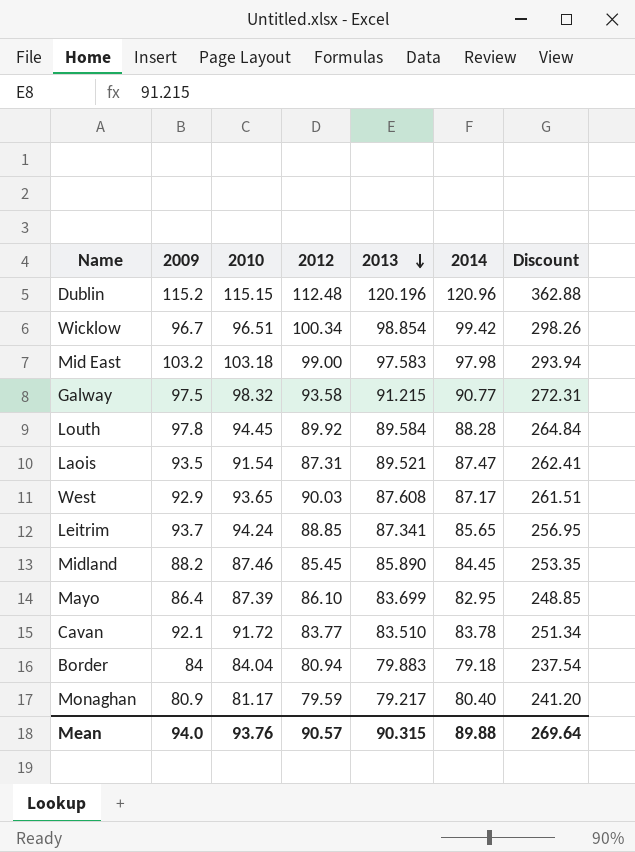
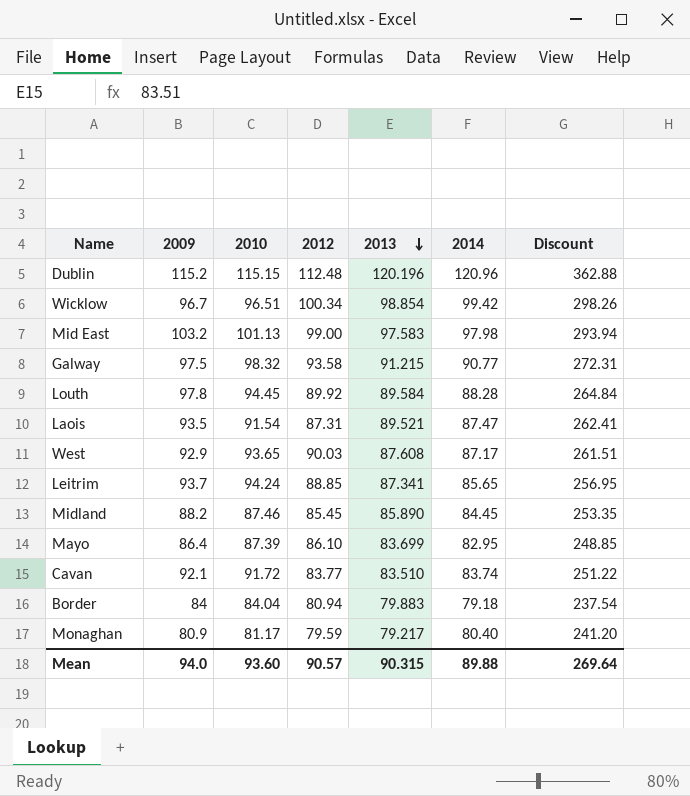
Mid East | 2010: 103.18 -> 101.13
Cavan | 2014: 83.78 -> 83.74
Cavan | Discount: 251.34 -> 251.22
Mean | 2010: 93.76 -> 93.60

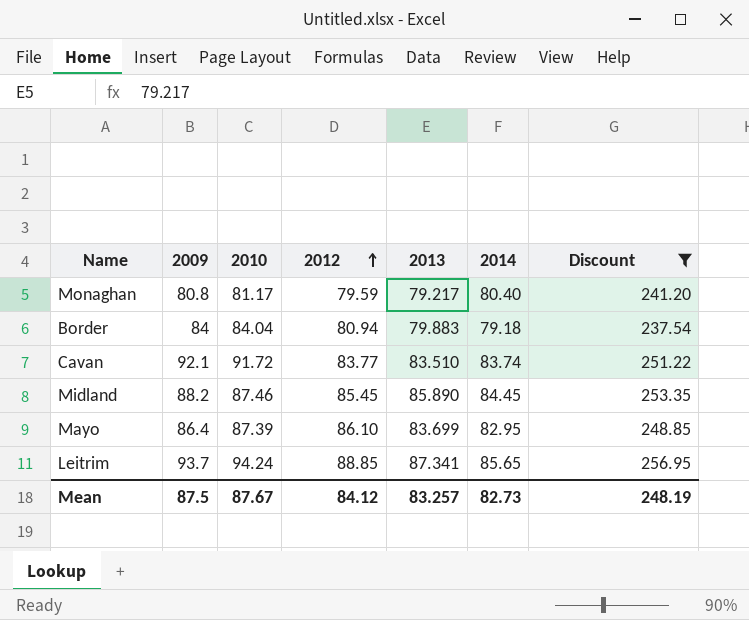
filter: none -> Discount <= 256.95
row order: 2013 descending -> 2012 ascending
Monaghan | 2009: 80.9 -> 80.8
Mean | 2009: 94.0 -> 87.5
Mean | 2010: 93.60 -> 87.67
Mean | 2012: 90.57 -> 84.12
Mean | 2013: 90.315 -> 83.257
Mean | 2014: 89.88 -> 82.73
Mean | Discount: 269.64 -> 248.19

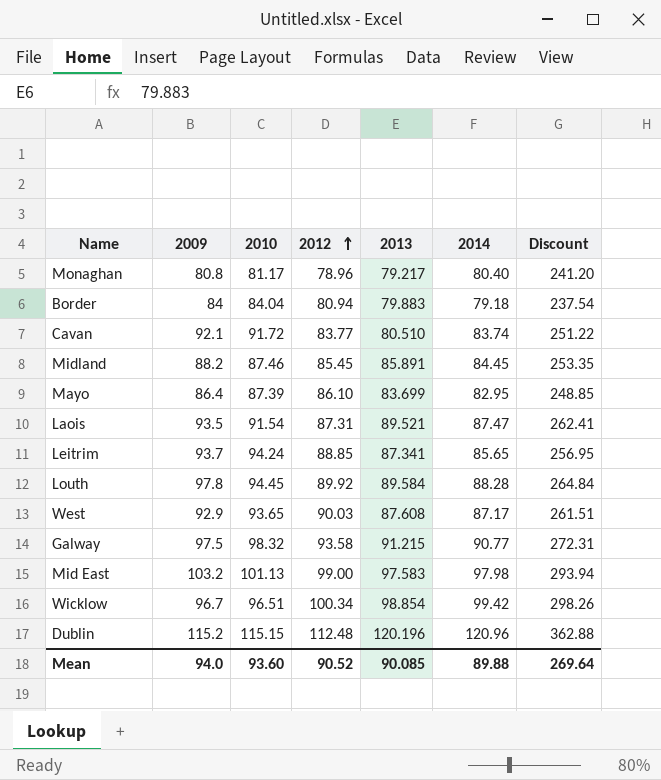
filter: Discount <= 256.95 -> none
Monaghan | 2012: 79.59 -> 78.96
Cavan | 2013: 83.510 -> 80.510
Midland | 2013: 85.890 -> 85.891
Mean | 2009: 87.5 -> 94.0
Mean | 2010: 87.67 -> 93.60
Mean | 2012: 84.12 -> 90.52
Mean | 2013: 83.257 -> 90.085
Mean | 2014: 82.73 -> 89.88
Mean | Discount: 248.19 -> 269.64

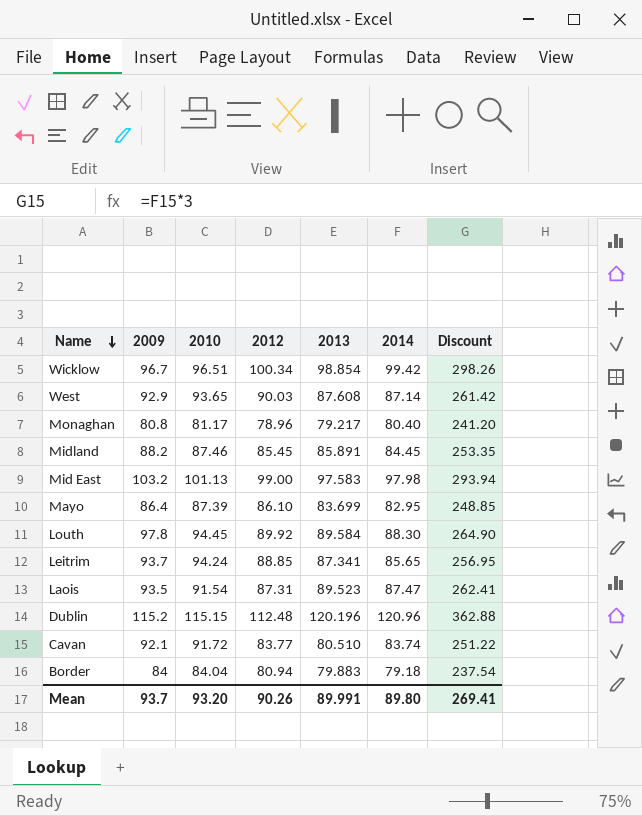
row order: 2012 ascending -> Name descending
row Galway: 97.5 | 98.32 | 93.58 | 91.215 | 90.77 | 272.31 -> none
West | 2014: 87.17 -> 87.14
West | Discount: 261.51 -> 261.42
Louth | 2014: 88.28 -> 88.30
Louth | Discount: 264.84 -> 264.90
Laois | 2013: 89.521 -> 89.523
Mean | 2009: 94.0 -> 93.7
Mean | 2010: 93.60 -> 93.20
Mean | 2012: 90.52 -> 90.26
Mean | 2013: 90.085 -> 89.991
Mean | 2014: 89.88 -> 89.80
Mean | Discount: 269.64 -> 269.41

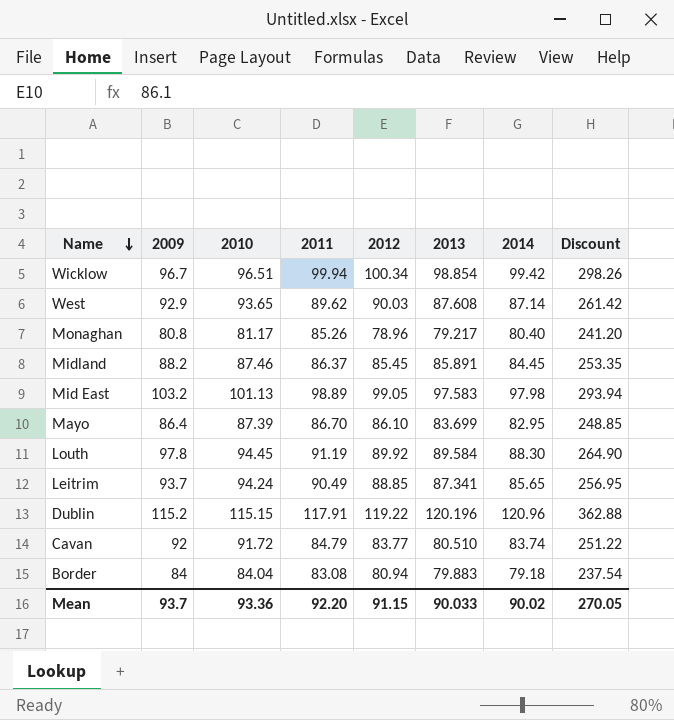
column 2011 | position: none -> 4
row Laois: 93.5 | 91.54 | 87.31 | 89.523 | 87.47 | 262.41 -> none
Mid East | 2012: 99.00 -> 99.05
Dublin | 2012: 112.48 -> 119.22
Cavan | 2009: 92.1 -> 92
Mean | 2010: 93.20 -> 93.36
Mean | 2012: 90.26 -> 91.15
Mean | 2013: 89.991 -> 90.033
Mean | 2014: 89.80 -> 90.02
Mean | Discount: 269.41 -> 270.05

